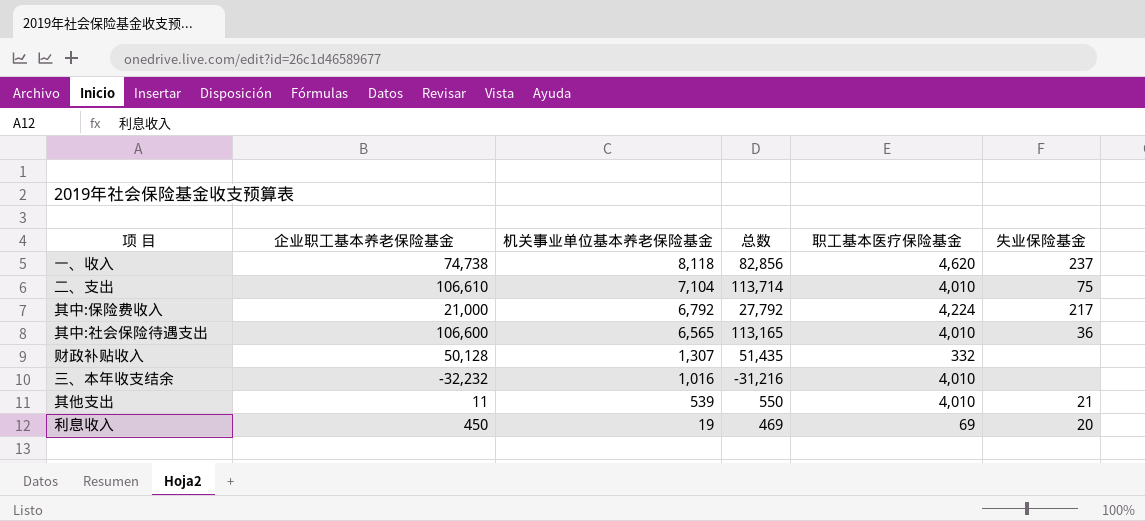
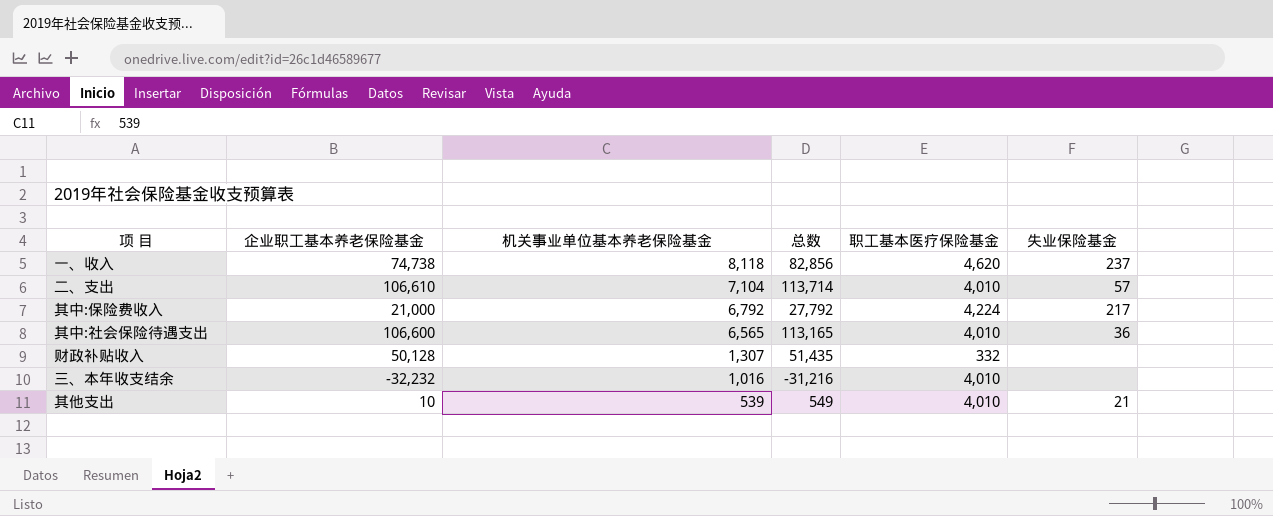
row 利息收入: 450 | 19 | 469 | 69 | 20 -> none
二、支出 | 失业保险基金: 75 -> 57
其他支出 | 企业职工基本养老保险基金: 11 -> 10
其他支出 | 总数: 550 -> 549

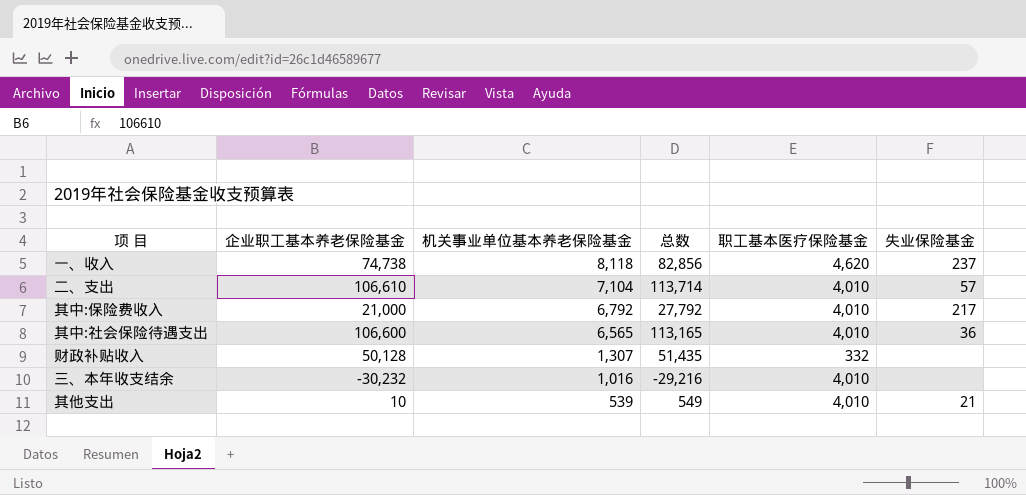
其中:保险费收入 | 职工基本医疗保险基金: 4,224 -> 4,010
三、本年收支结余 | 企业职工基本养老保险基金: -32,232 -> -30,232
三、本年收支结余 | 总数: -31,216 -> -29,216

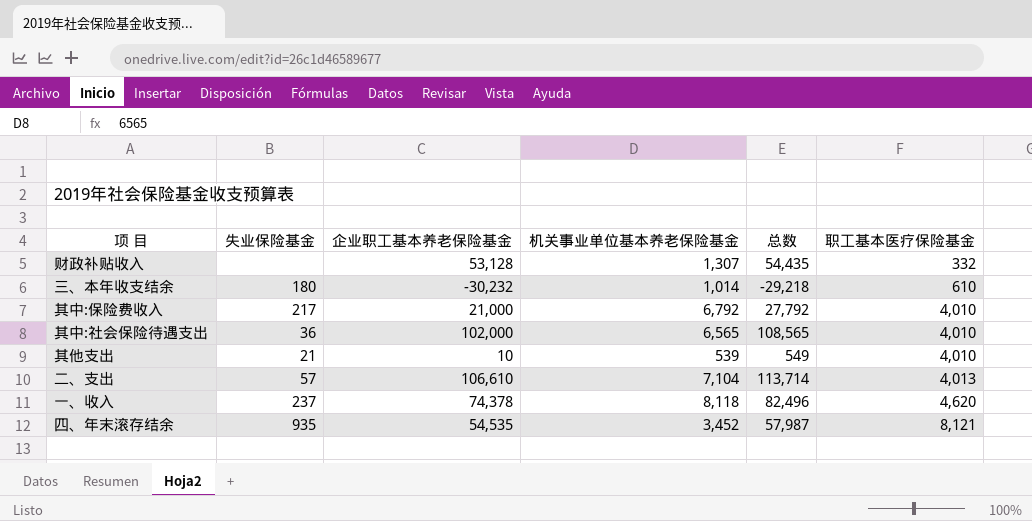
row order: 机关事业单位基本养老保险基金 descending -> 职工基本医疗保险基金 ascending
column 失业保险基金 | position: 6 -> 2
财政补贴收入 | 企业职工基本养老保险基金: 50,128 -> 53,128
财政补贴收入 | 总数: 51,435 -> 54,435
三、本年收支结余 | 失业保险基金: none -> 180
三、本年收支结余 | 机关事业单位基本养老保险基金: 1,016 -> 1,014
三、本年收支结余 | 总数: -29,216 -> -29,218
三、本年收支结余 | 职工基本医疗保险基金: 4,010 -> 610
其中:社会保险待遇支出 | 企业职工基本养老保险基金: 106,600 -> 102,000
其中:社会保险待遇支出 | 总数: 113,165 -> 108,565
二、支出 | 职工基本医疗保险基金: 4,010 -> 4,013
一、收入 | 企业职工基本养老保险基金: 74,738 -> 74,378
一、收入 | 总数: 82,856 -> 82,496
row 四、年末滚存结余: none -> 935 | 54,535 | 3,452 | 57,987 | 8,121

